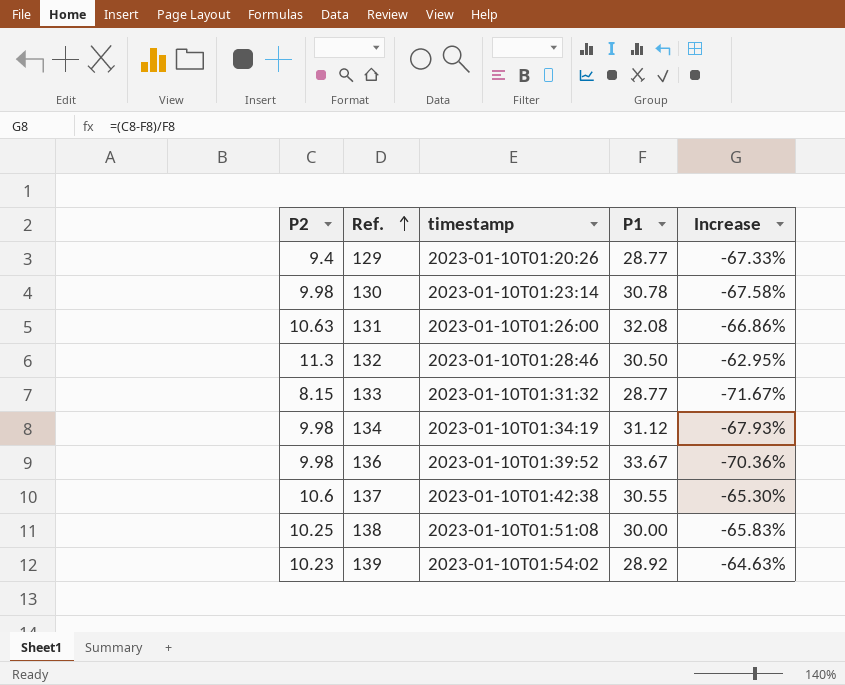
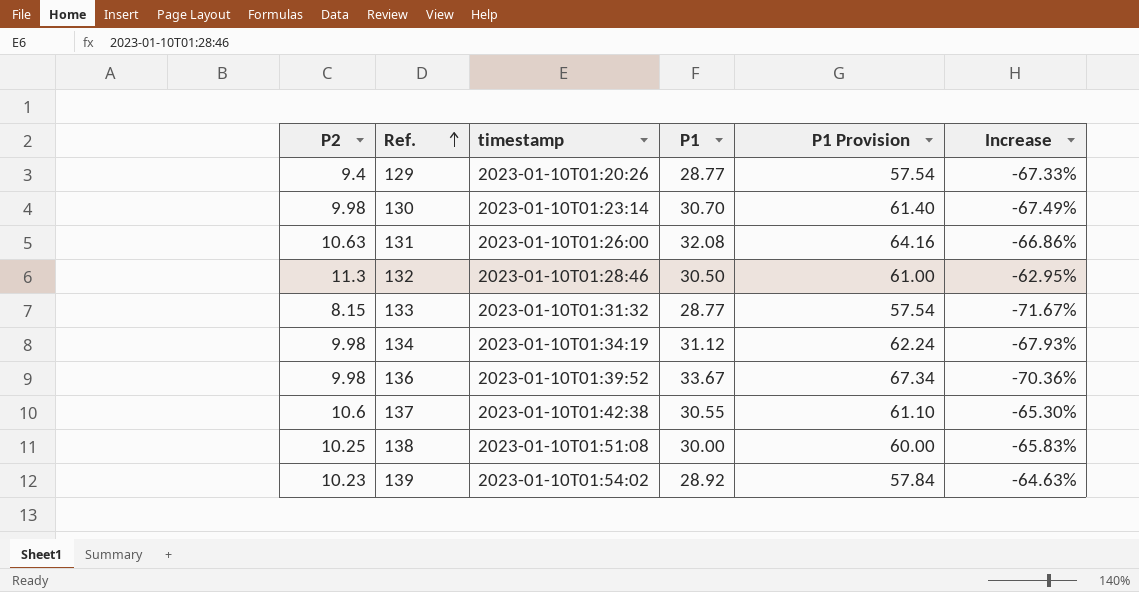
column P1 Provision | formula: none -> [P1] * 2
130 | P1: 30.78 -> 30.70
130 | Increase: -67.58% -> -67.49%

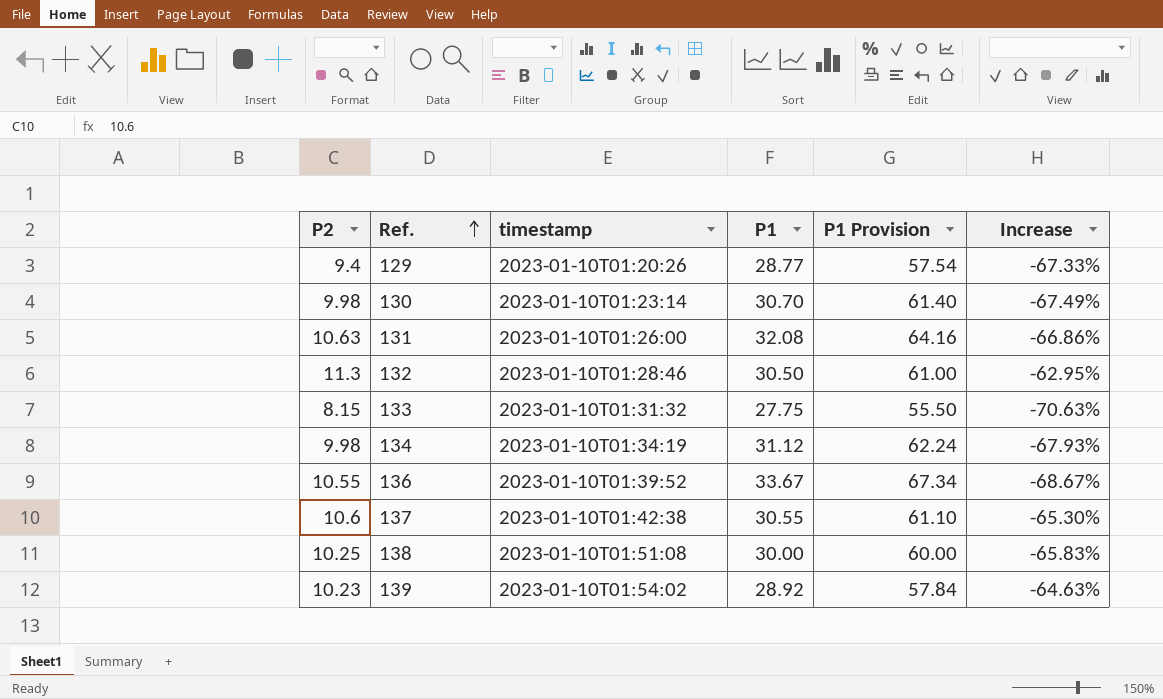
133 | P1: 28.77 -> 27.75
133 | P1 Provision: 57.54 -> 55.50
133 | Increase: -71.67% -> -70.63%
136 | P2: 9.98 -> 10.55
136 | Increase: -70.36% -> -68.67%

